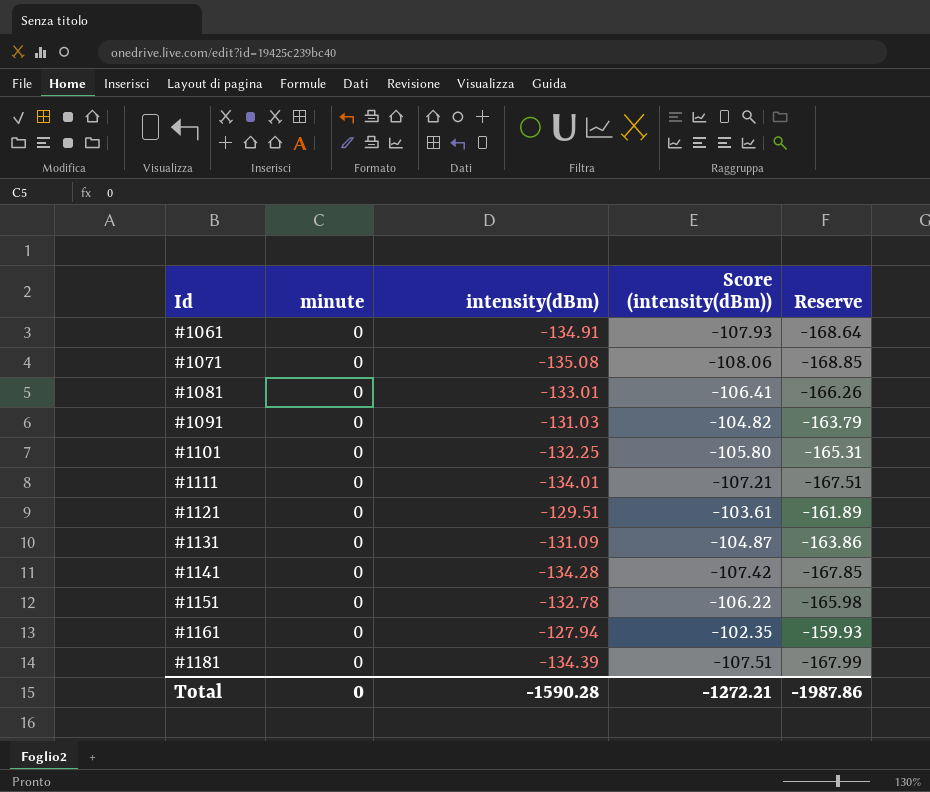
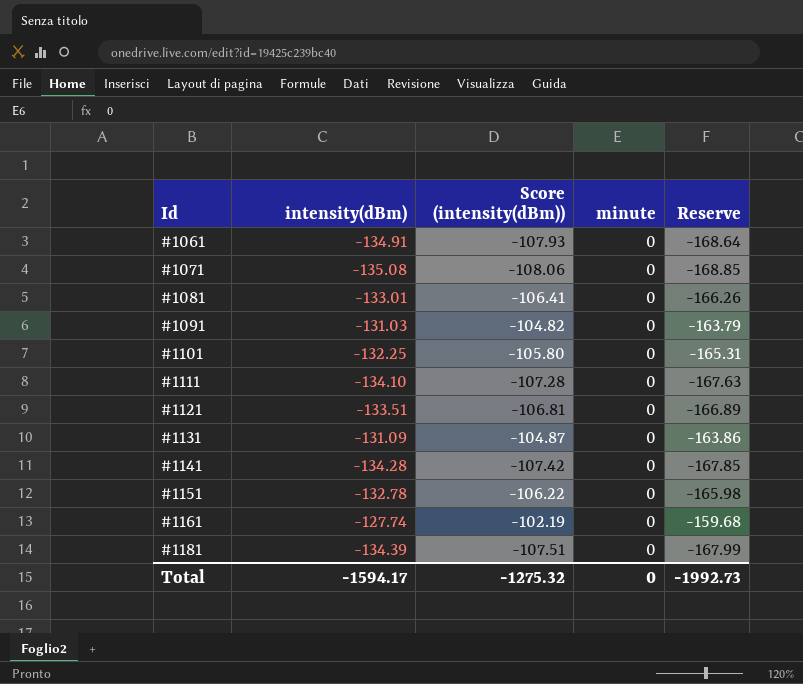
column minute | position: 2 -> 4
#1111 | intensity(dBm): -134.01 -> -134.10
#1111 | Score (intensity(dBm)): -107.21 -> -107.28
#1111 | Reserve: -167.51 -> -167.63
#1121 | intensity(dBm): -129.51 -> -133.51
#1121 | Score (intensity(dBm)): -103.61 -> -106.81
#1121 | Reserve: -161.89 -> -166.89
#1161 | intensity(dBm): -127.94 -> -127.74
#1161 | Score (intensity(dBm)): -102.35 -> -102.19
#1161 | Reserve: -159.93 -> -159.68
Total | intensity(dBm): -1590.28 -> -1594.17
Total | Score (intensity(dBm)): -1272.21 -> -1275.32
Total | Reserve: -1987.86 -> -1992.73

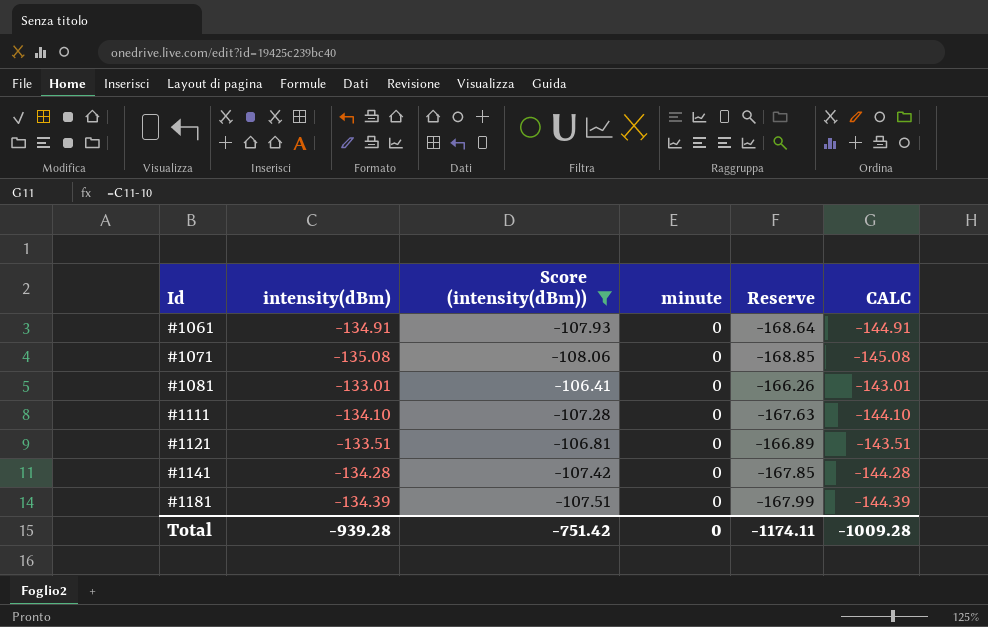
filter: none -> Score (intensity(dBm)) <= -106.41
column CALC | formula: none -> [intensity(dBm)] - 10
Total | intensity(dBm): -1594.17 -> -939.28
Total | Score (intensity(dBm)): -1275.32 -> -751.42
Total | Reserve: -1992.73 -> -1174.11

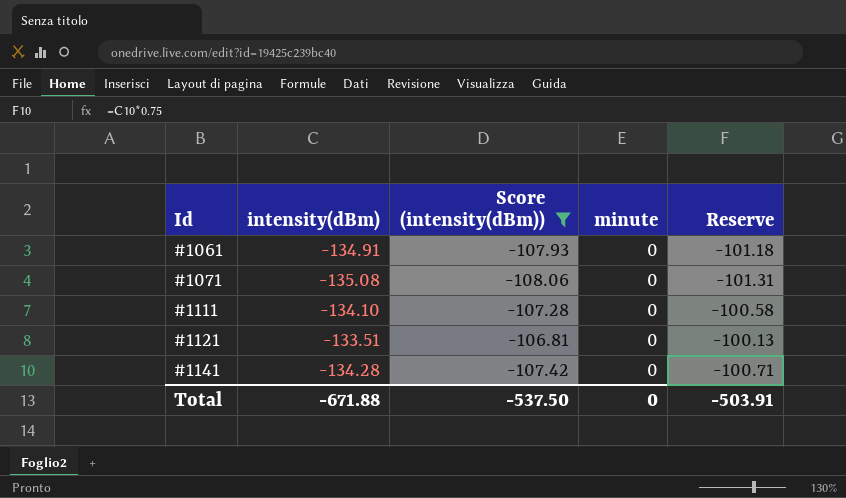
column CALC | formula: [intensity(dBm)] - 10 -> none
column Reserve | formula: [intensity(dBm)] * 1.25 -> [intensity(dBm)] * 0.75
row #1081: -133.01 | -106.41 | 0 | -166.26 | -143.01 -> none
row #1181: -134.39 | -107.51 | 0 | -167.99 | -144.39 -> none
Total | intensity(dBm): -939.28 -> -671.88
Total | Score (intensity(dBm)): -751.42 -> -537.50
Total | Reserve: -1174.11 -> -503.91

